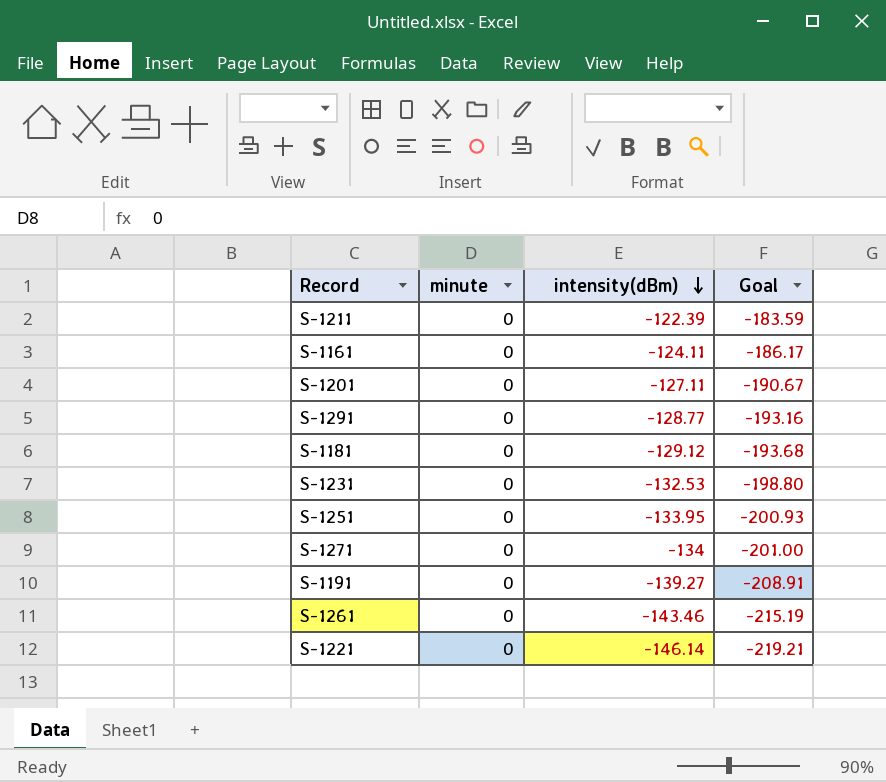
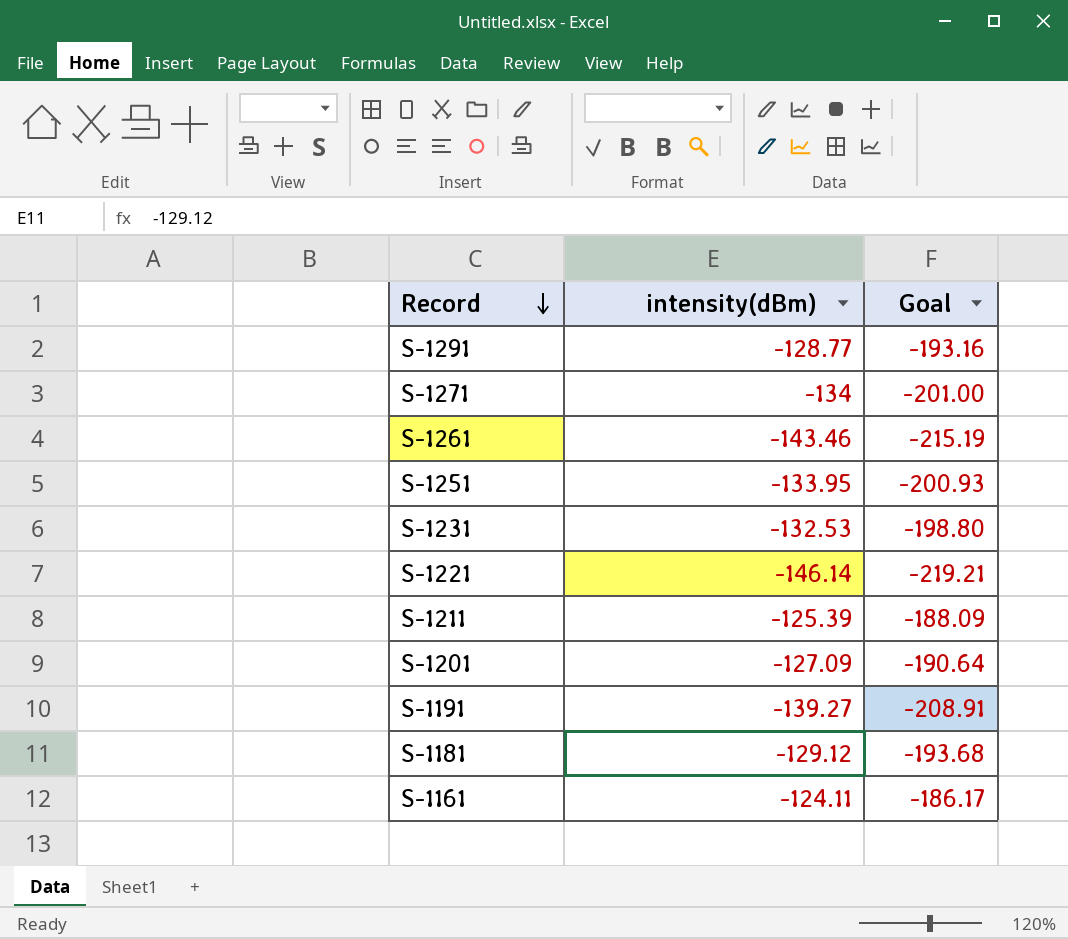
row order: intensity(dBm) descending -> Record descending
column minute | position: 2 -> none
S-1211 | intensity(dBm): -122.39 -> -125.39
S-1211 | Goal: -183.59 -> -188.09
S-1201 | intensity(dBm): -127.11 -> -127.09
S-1201 | Goal: -190.67 -> -190.64

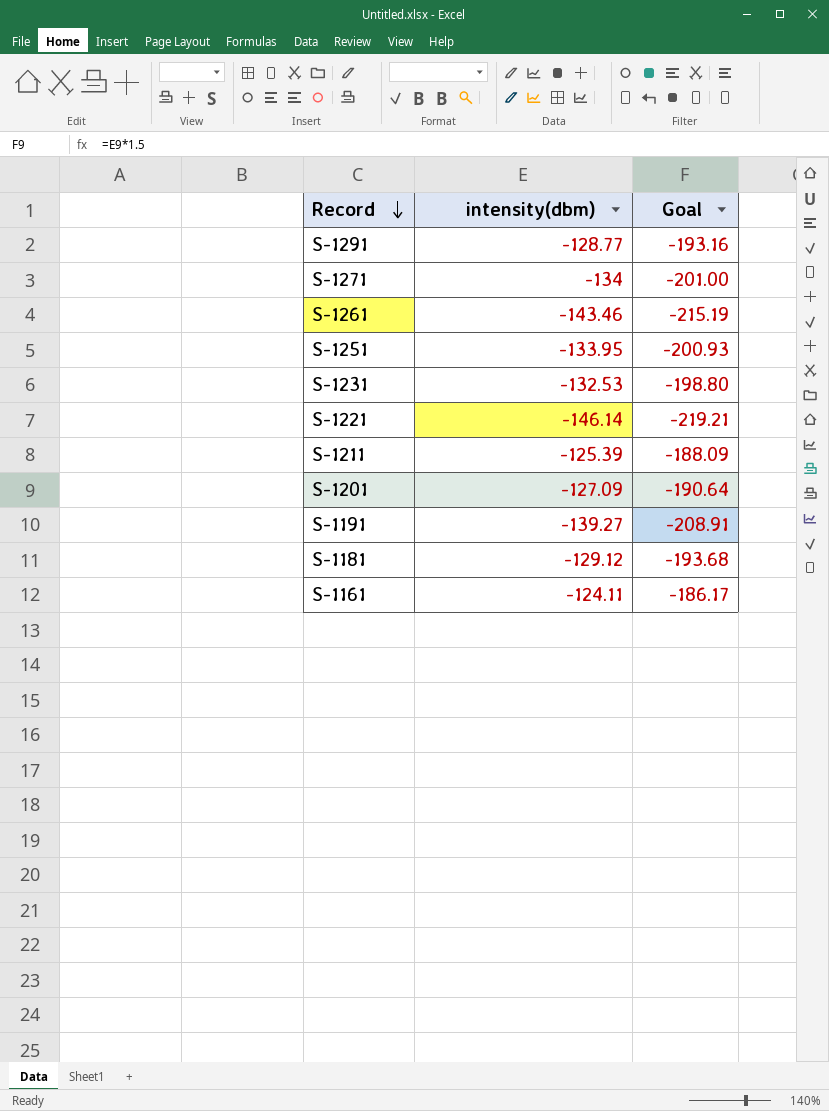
column name: intensity(dBm) -> intensity(dbm)

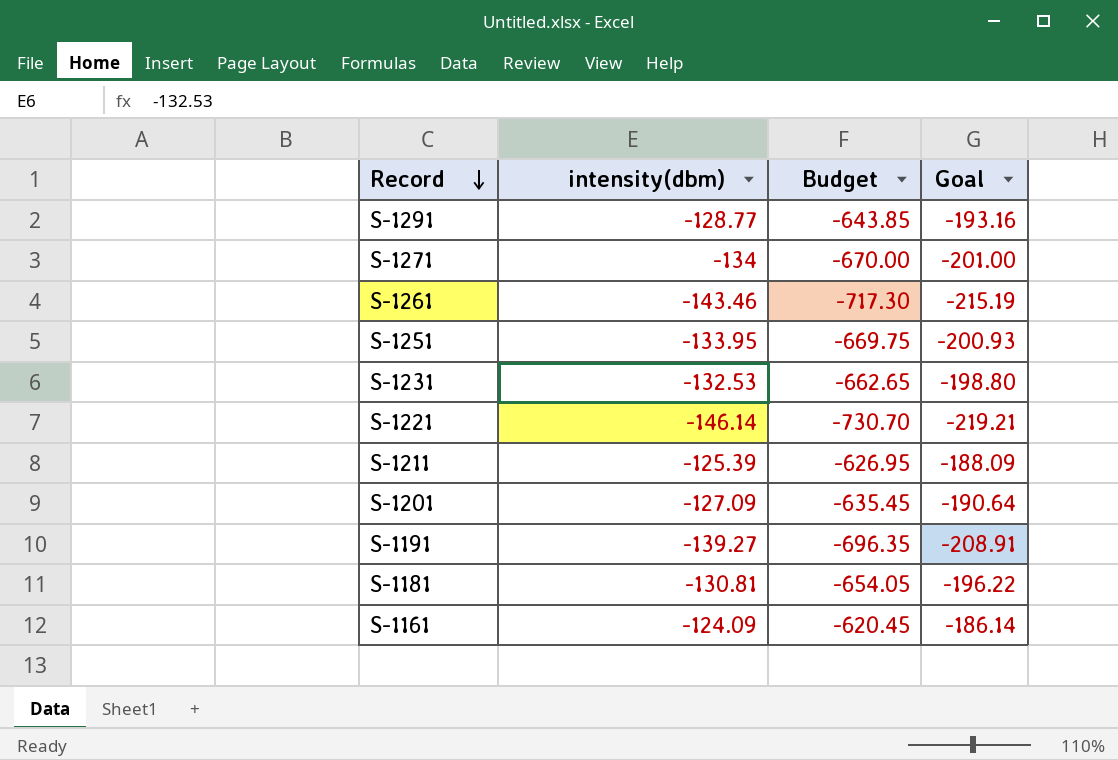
column Budget | formula: none -> [intensity(dbm)] * 5
S-1181 | intensity(dbm): -129.12 -> -130.81
S-1181 | Goal: -193.68 -> -196.22
S-1161 | intensity(dbm): -124.11 -> -124.09
S-1161 | Goal: -186.17 -> -186.14

